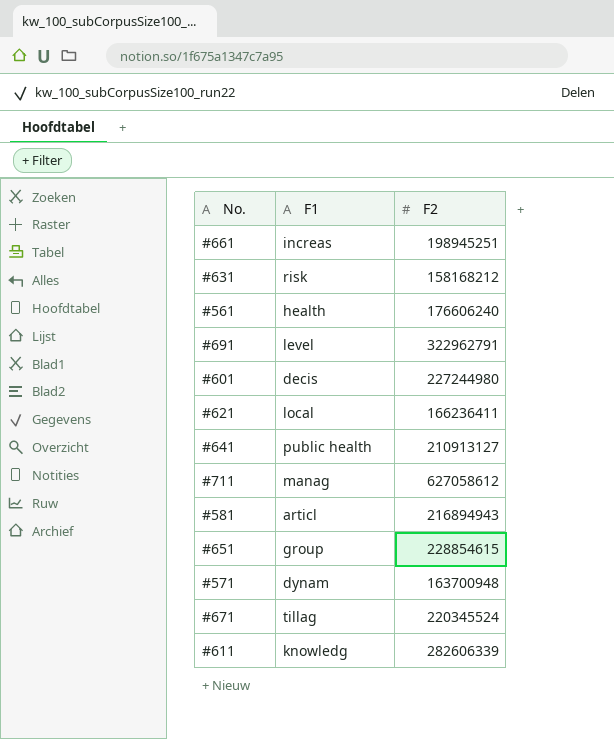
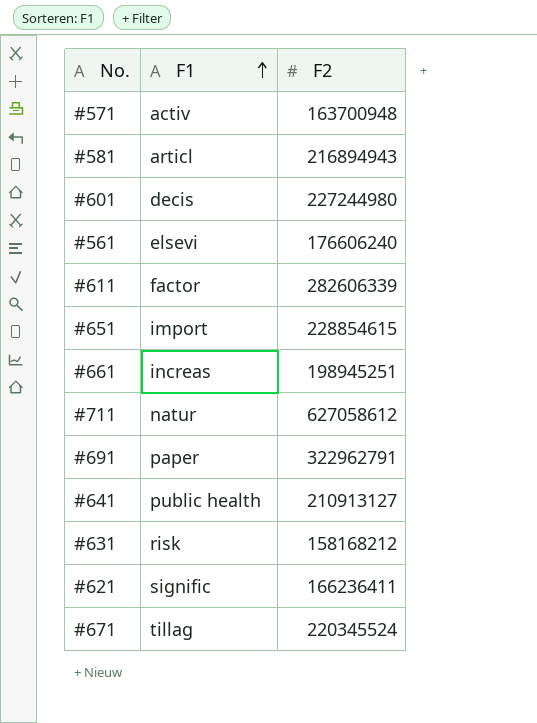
row order: none -> F1 ascending
#571 | F1: dynam -> activ
#561 | F1: health -> elsevi
#611 | F1: knowledg -> factor
#651 | F1: group -> import
#711 | F1: manag -> natur
#691 | F1: level -> paper
#621 | F1: local -> signific

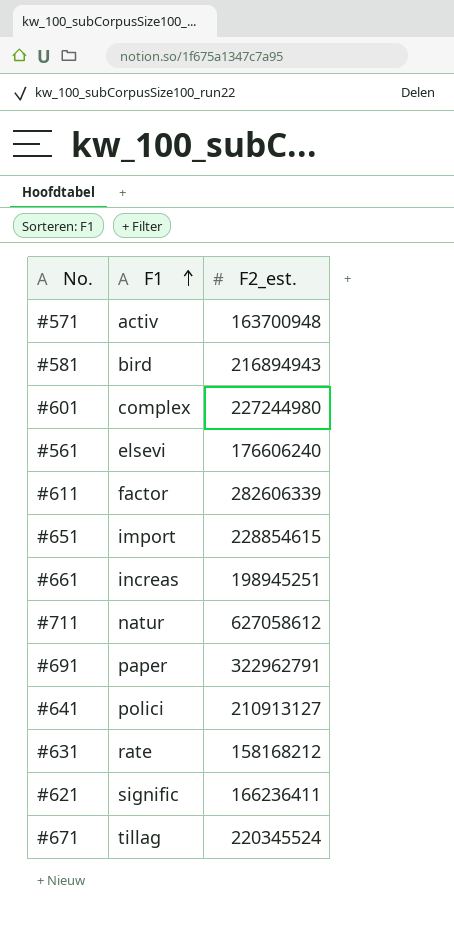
column name: F2 -> F2_est.
#581 | F1: articl -> bird
#601 | F1: decis -> complex
#641 | F1: public health -> polici
#631 | F1: risk -> rate

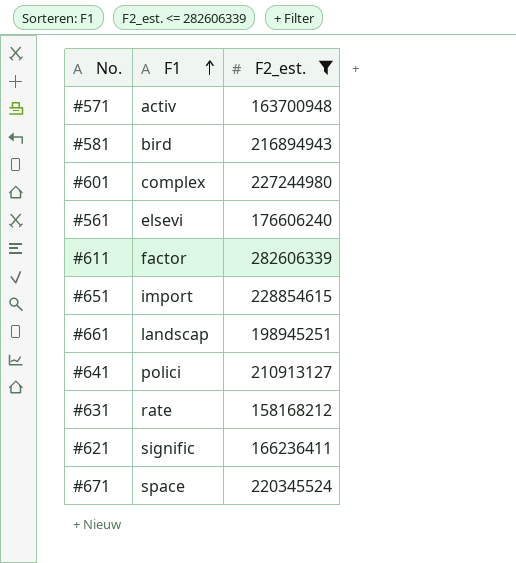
filter: none -> F2_est. <= 282606339
#661 | F1: increas -> landscap
#671 | F1: tillag -> space

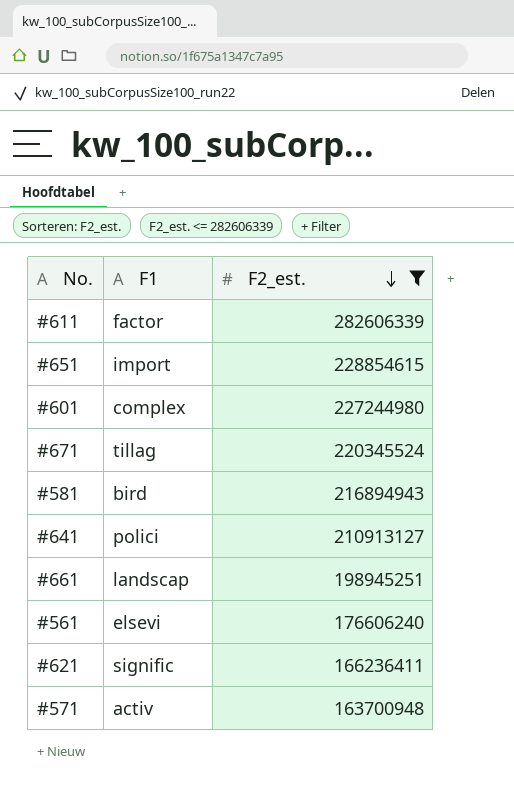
row order: F1 ascending -> F2_est. descending
row #631: rate | 158168212 -> none
#671 | F1: space -> tillag

